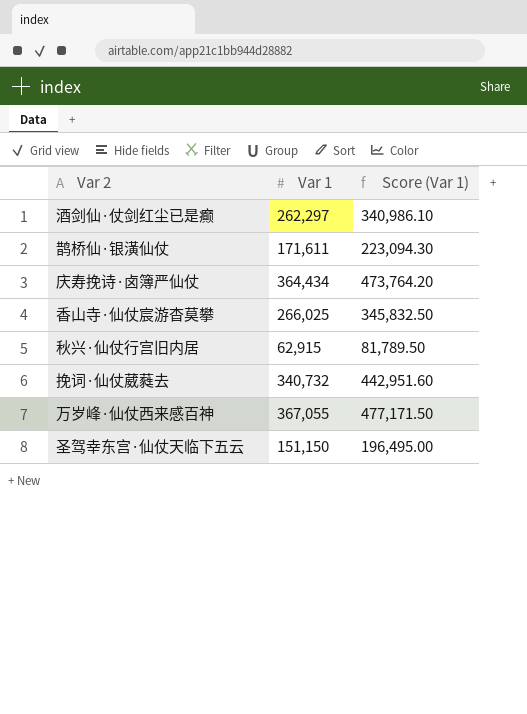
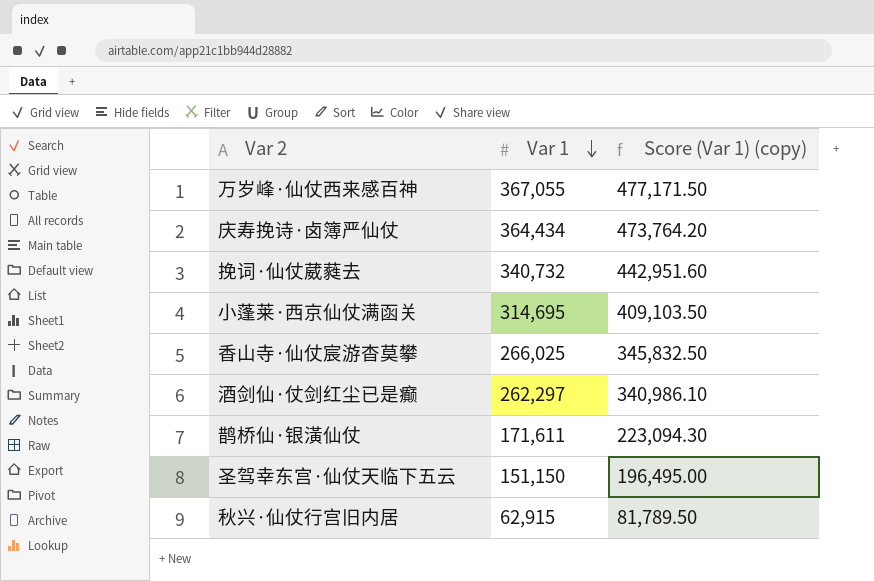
row order: none -> Var 1 descending
column name: Score (Var 1) -> Score (Var 1) (copy)
row 小蓬莱·西京仙仗满函关: none -> 314,695 | 409,103.50

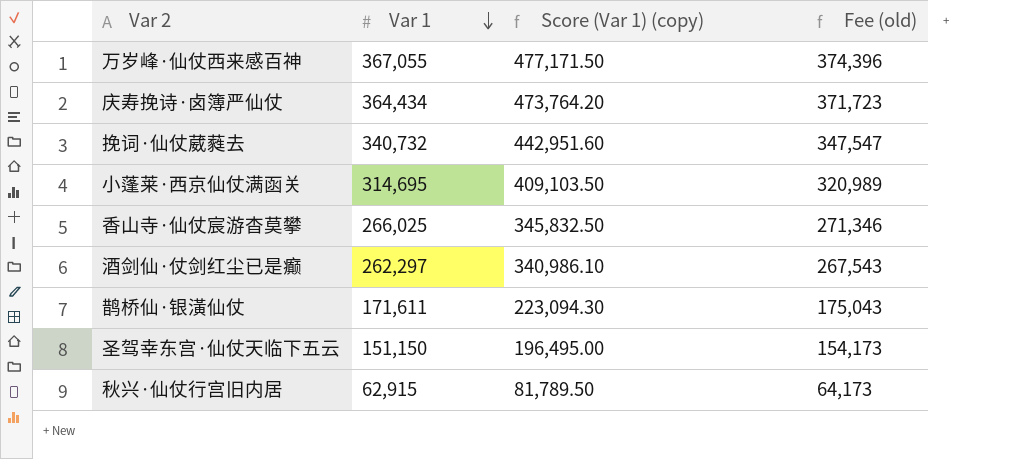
column Fee (old) | formula: none -> [Var 1] * 1.02

